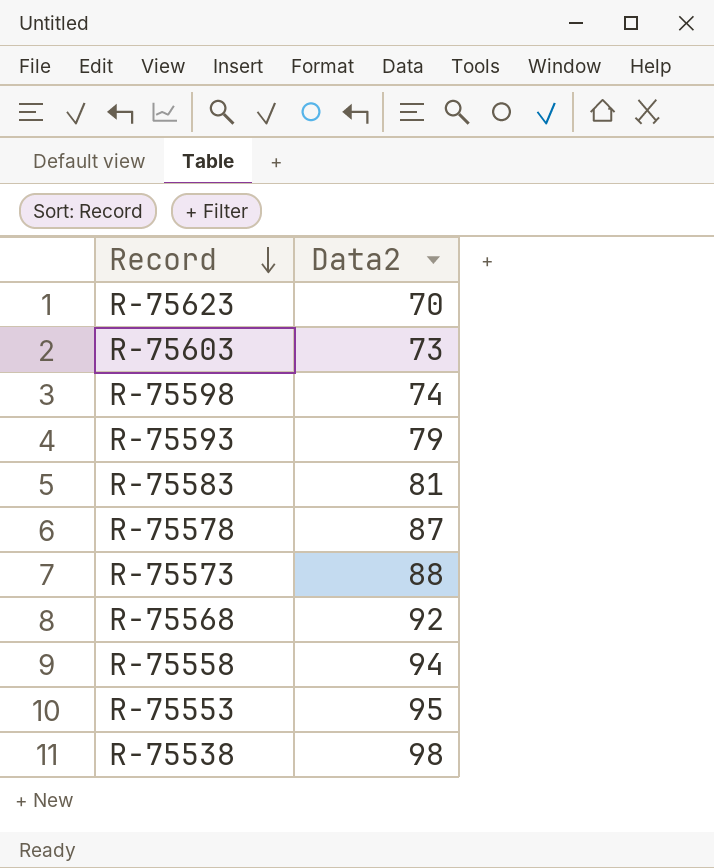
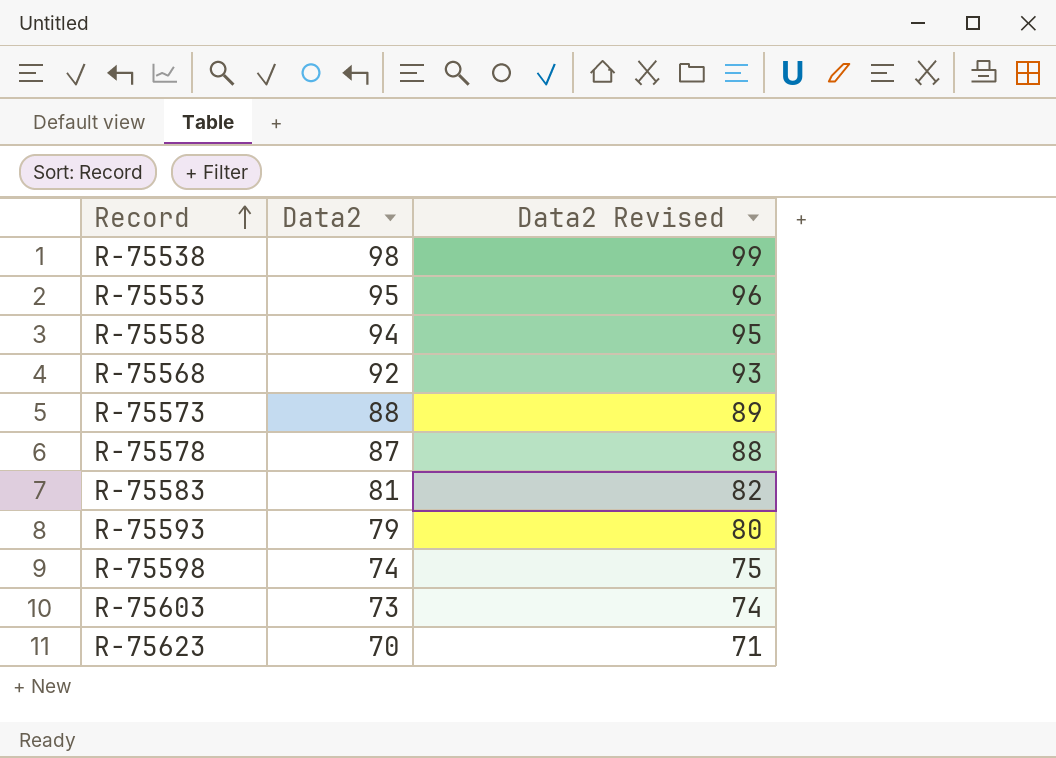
row order: Record descending -> Record ascending
column Data2 Revised | formula: none -> [Data2] + 1

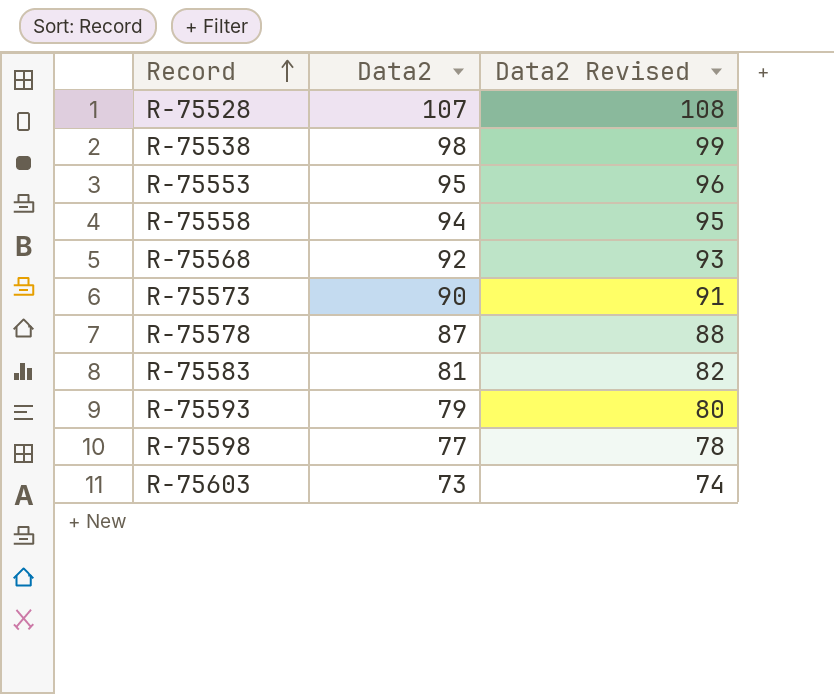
row R-75623: 70 | 71 -> none
row R-75528: none -> 107 | 108
R-75573 | Data2: 88 -> 90
R-75573 | Data2 Revised: 89 -> 91
R-75598 | Data2: 74 -> 77
R-75598 | Data2 Revised: 75 -> 78

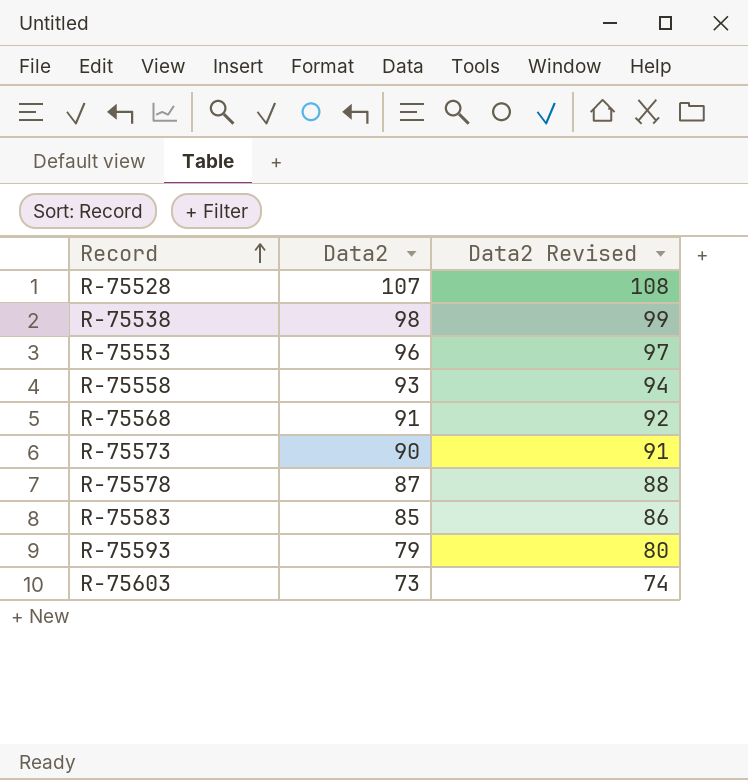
row R-75598: 77 | 78 -> none
R-75553 | Data2: 95 -> 96
R-75553 | Data2 Revised: 96 -> 97
R-75558 | Data2: 94 -> 93
R-75558 | Data2 Revised: 95 -> 94
R-75568 | Data2: 92 -> 91
R-75568 | Data2 Revised: 93 -> 92
R-75583 | Data2: 81 -> 85
R-75583 | Data2 Revised: 82 -> 86

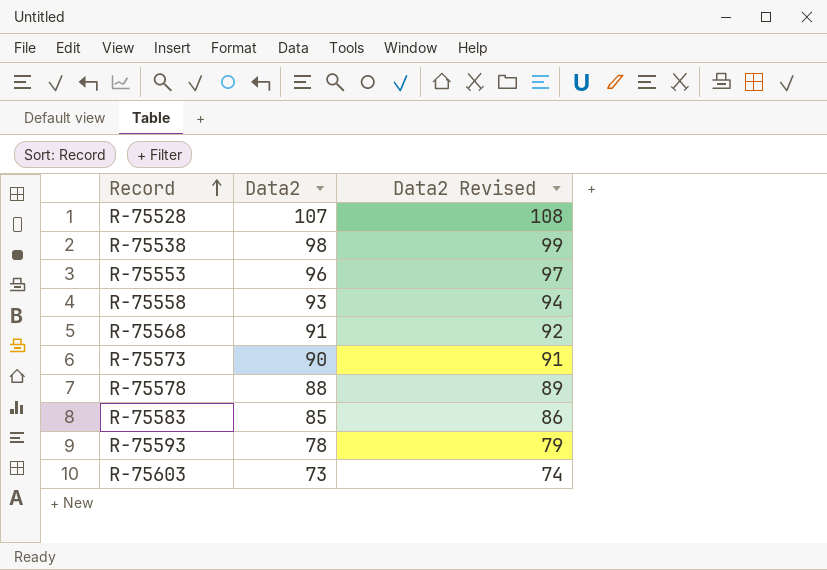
R-75578 | Data2: 87 -> 88
R-75578 | Data2 Revised: 88 -> 89
R-75593 | Data2: 79 -> 78
R-75593 | Data2 Revised: 80 -> 79

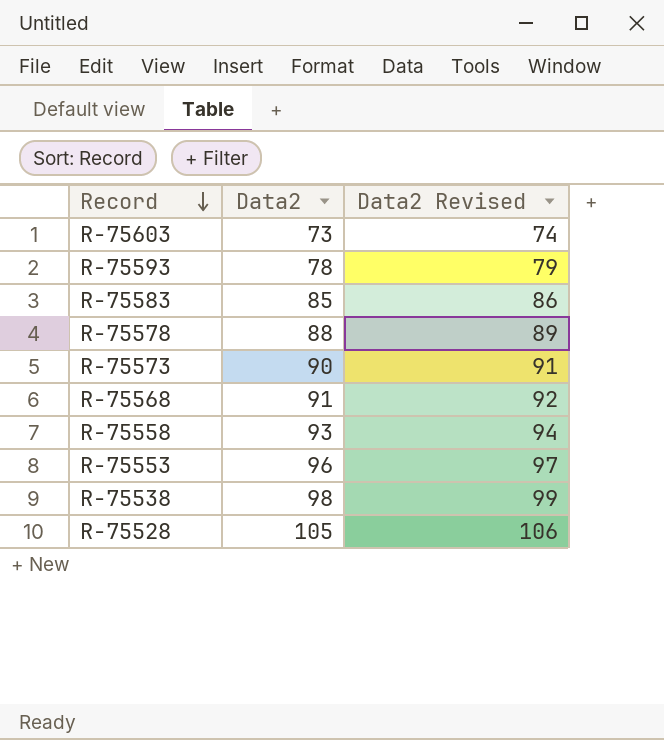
row order: Record ascending -> Record descending
R-75528 | Data2: 107 -> 105
R-75528 | Data2 Revised: 108 -> 106

